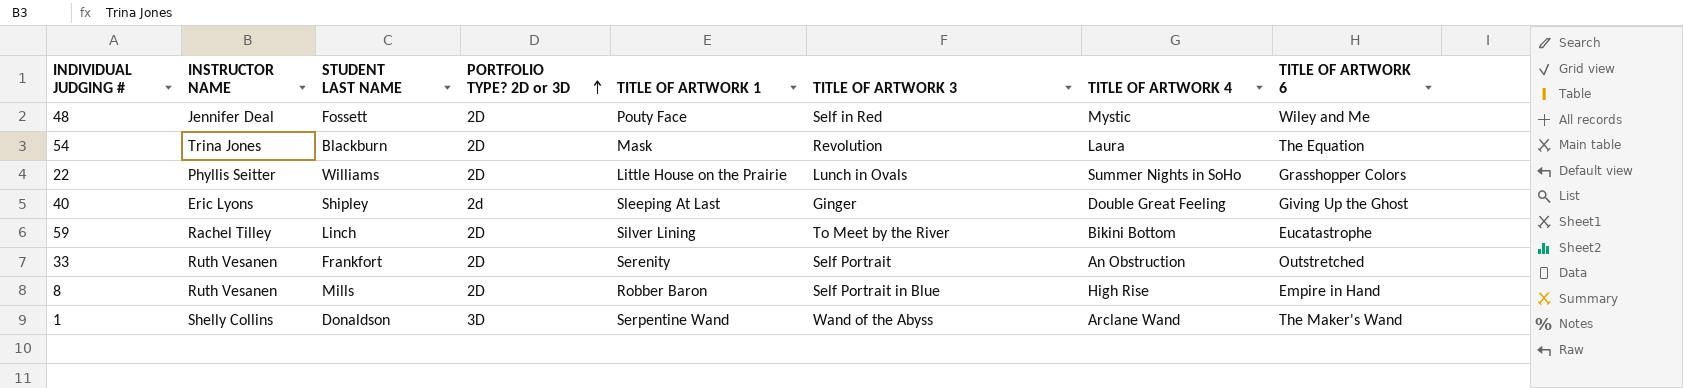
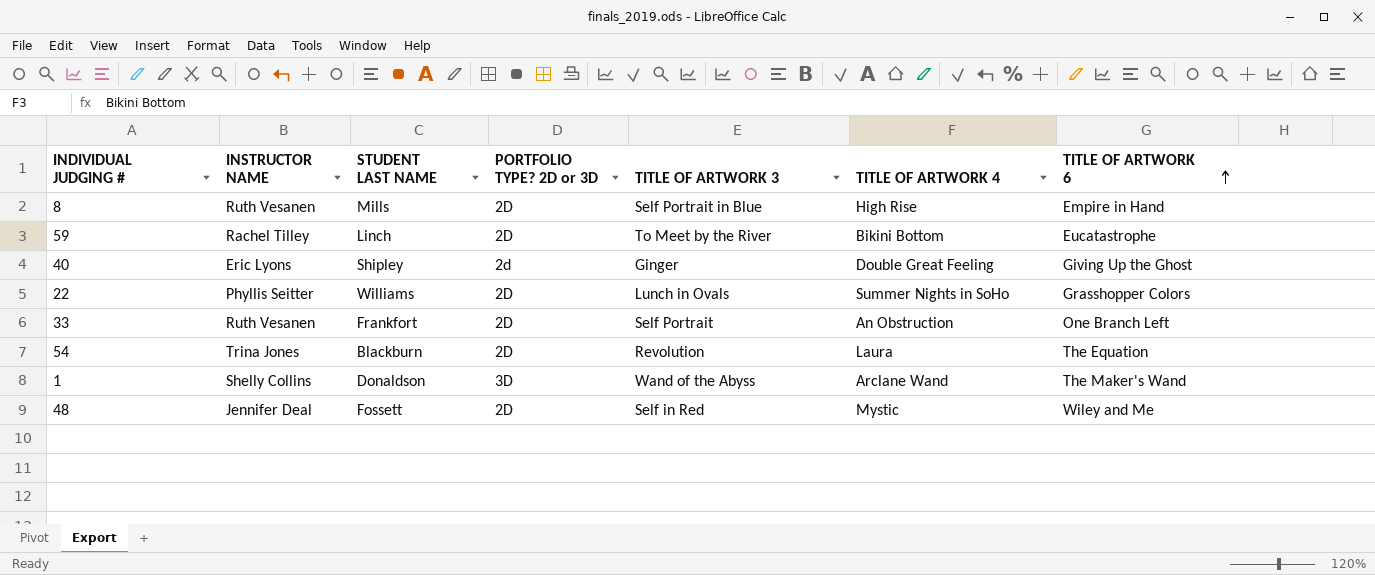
row order: PORTFOLIO TYPE? 2D or 3D ascending -> TITLE OF ARTWORK 6 ascending
column TITLE OF ARTWORK 1 | position: 5 -> none
33 | TITLE OF ARTWORK 6: Outstretched -> One Branch Left

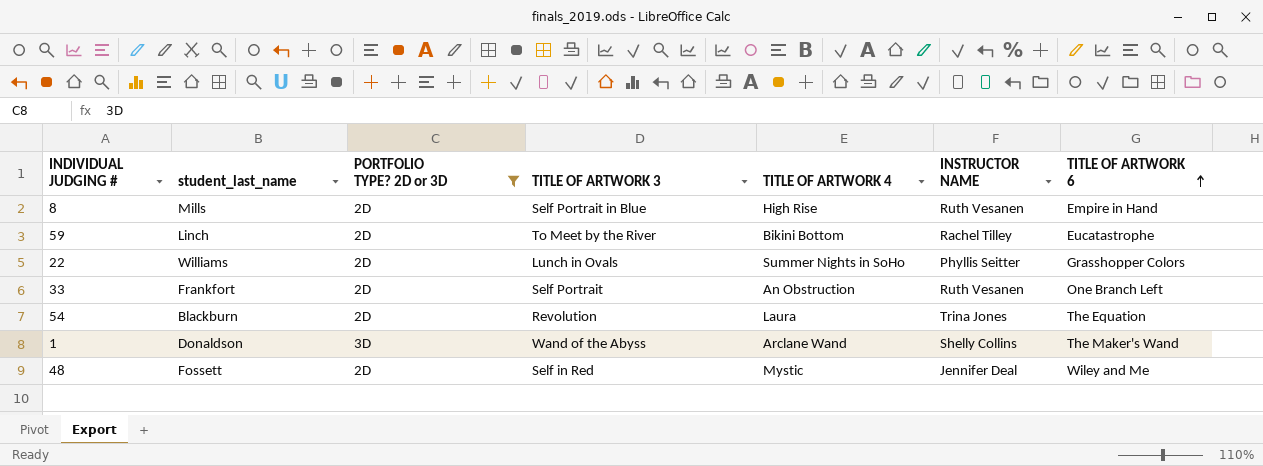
filter: none -> PORTFOLIO TYPE? 2D or 3D != 2d
column name: STUDENT LAST NAME -> student_last_name
column INSTRUCTOR NAME | position: 2 -> 6

